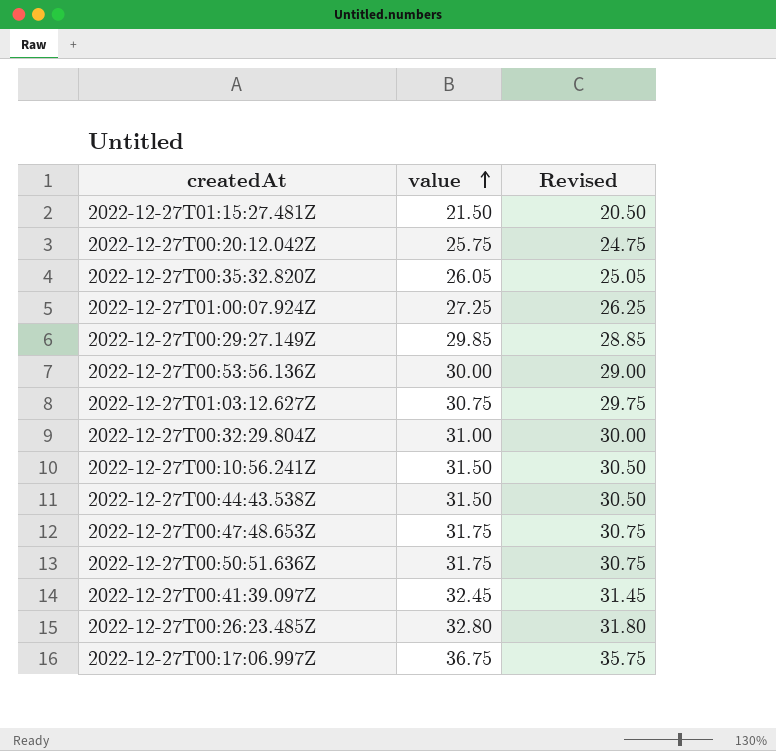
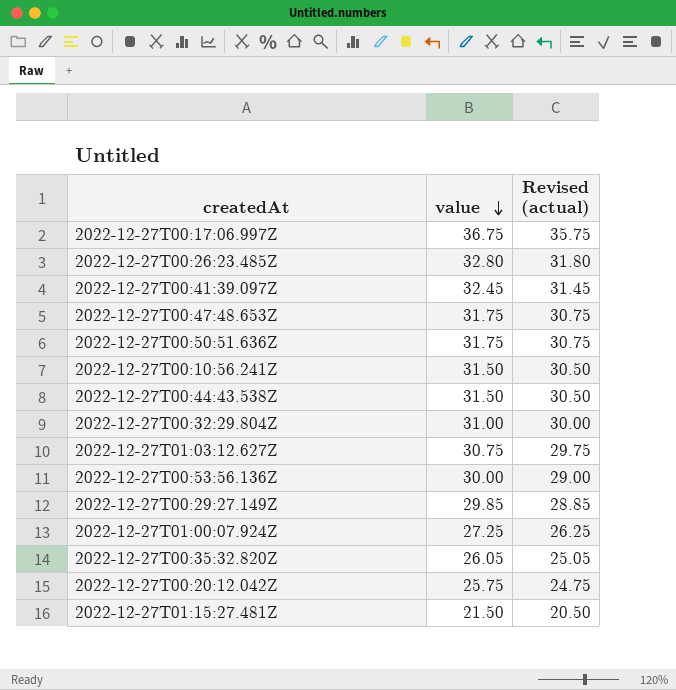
row order: value ascending -> value descending
column name: Revised -> Revised (actual)

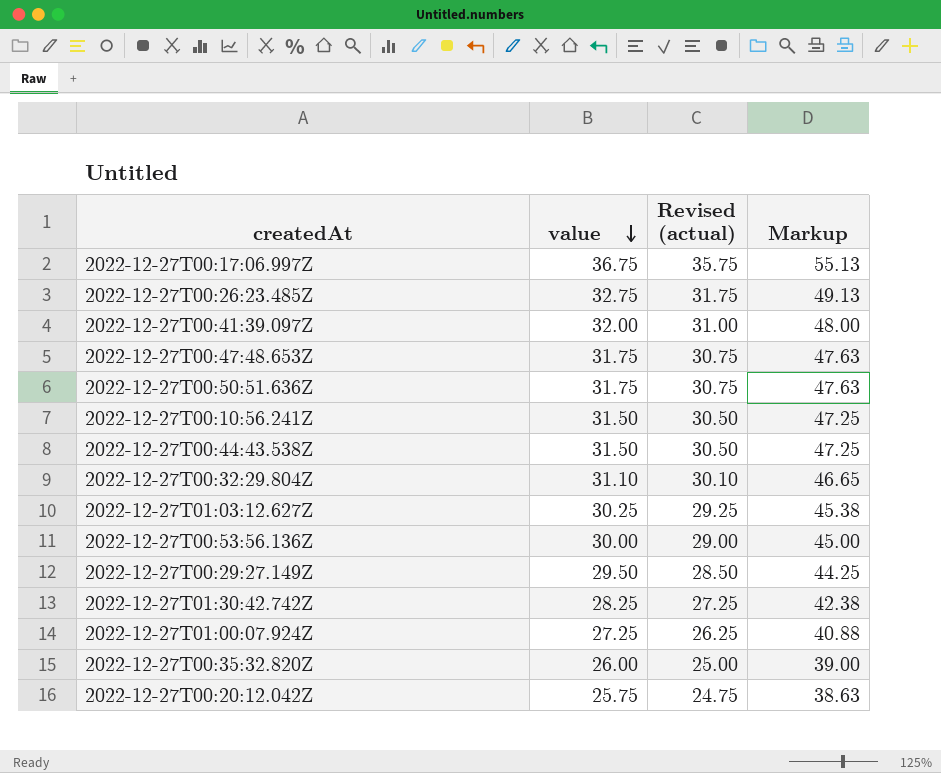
column Markup | formula: none -> [value] * 1.5
row 2022-12-27T01:15:27.481Z: 21.50 | 20.50 -> none
2022-12-27T00:26:23.485Z | value: 32.80 -> 32.75
2022-12-27T00:26:23.485Z | Revised (actual): 31.80 -> 31.75
2022-12-27T00:41:39.097Z | value: 32.45 -> 32.00
2022-12-27T00:41:39.097Z | Revised (actual): 31.45 -> 31.00
2022-12-27T00:32:29.804Z | value: 31.00 -> 31.10
2022-12-27T00:32:29.804Z | Revised (actual): 30.00 -> 30.10
2022-12-27T01:03:12.627Z | value: 30.75 -> 30.25
2022-12-27T01:03:12.627Z | Revised (actual): 29.75 -> 29.25
2022-12-27T00:29:27.149Z | value: 29.85 -> 29.50
2022-12-27T00:29:27.149Z | Revised (actual): 28.85 -> 28.50
row 2022-12-27T01:30:42.742Z: none -> 28.25 | 27.25 | 42.38
2022-12-27T00:35:32.820Z | value: 26.05 -> 26.00
2022-12-27T00:35:32.820Z | Revised (actual): 25.05 -> 25.00

